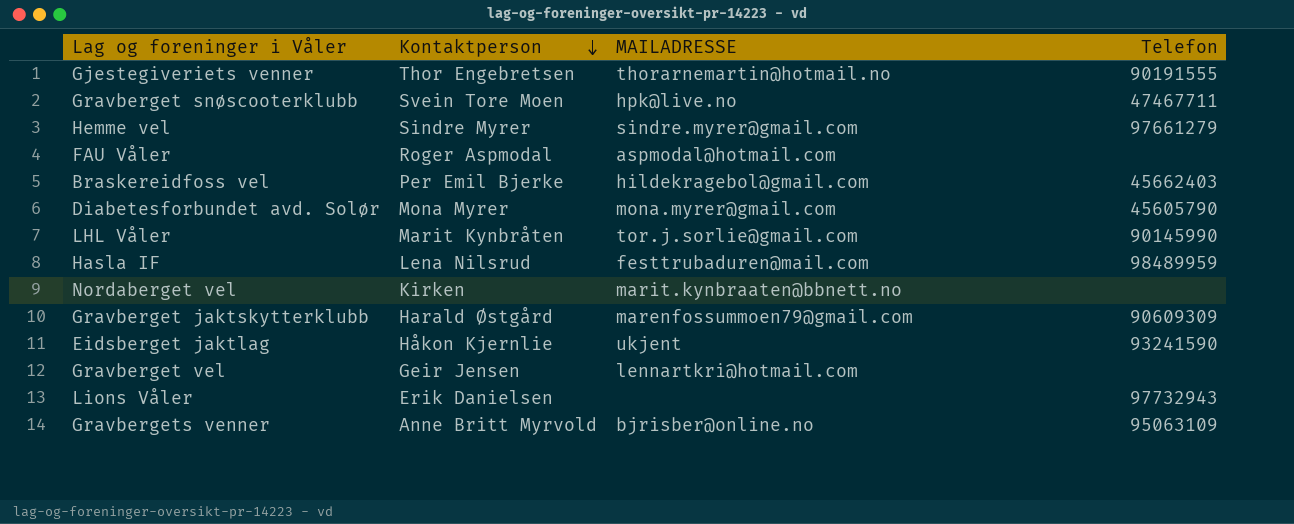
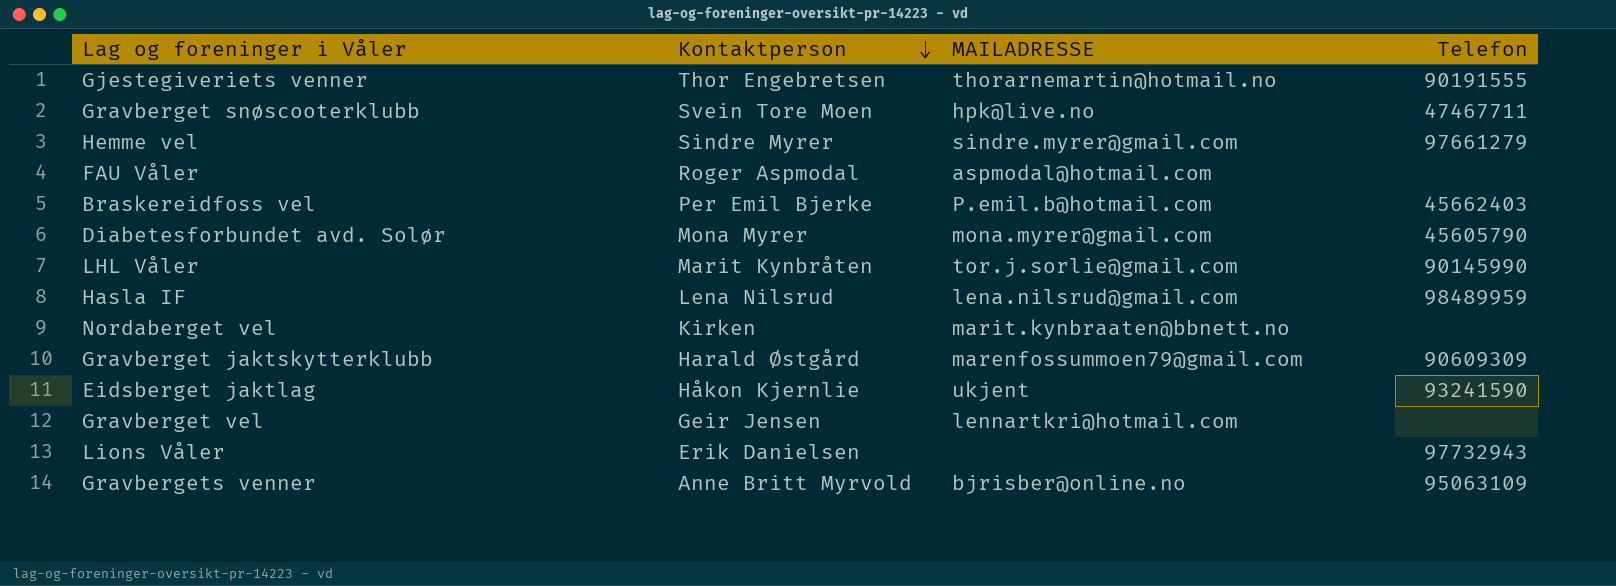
Braskereidfoss vel | MAILADRESSE: hildekragebol@gmail.com -> P.emil.b@hotmail.com
Hasla IF | MAILADRESSE: festtrubaduren@mail.com -> lena.nilsrud@gmail.com

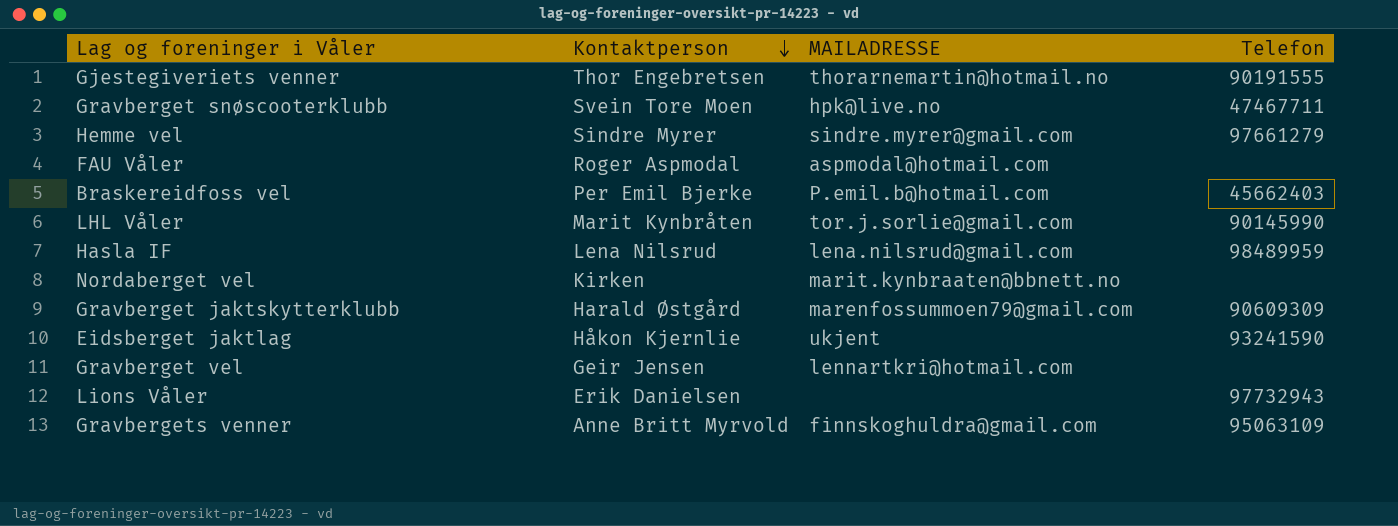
row Diabetesforbundet avd. Solør: Mona Myrer | mona.myrer@gmail.com | 45605790 -> none
Gravbergets venner | MAILADRESSE: bjrisber@online.no -> finnskoghuldra@gmail.com

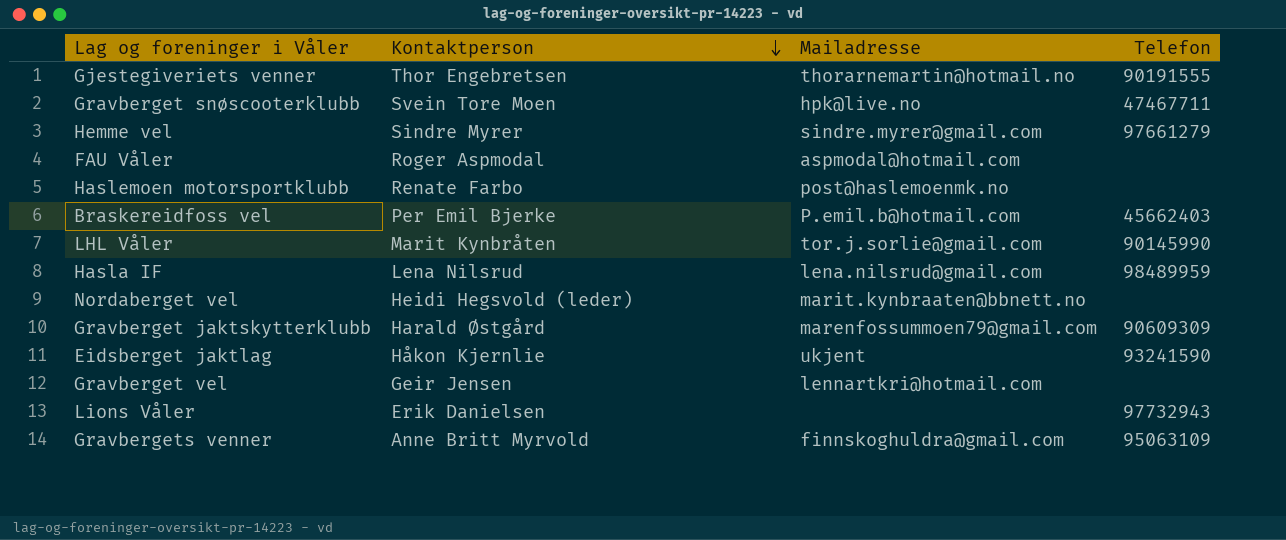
column name: MAILADRESSE -> Mailadresse
row Haslemoen motorsportklubb: none -> Renate Farbo | post@haslemoenmk.no | none
Nordaberget vel | Kontaktperson: Kirken -> Heidi Hegsvold (leder)

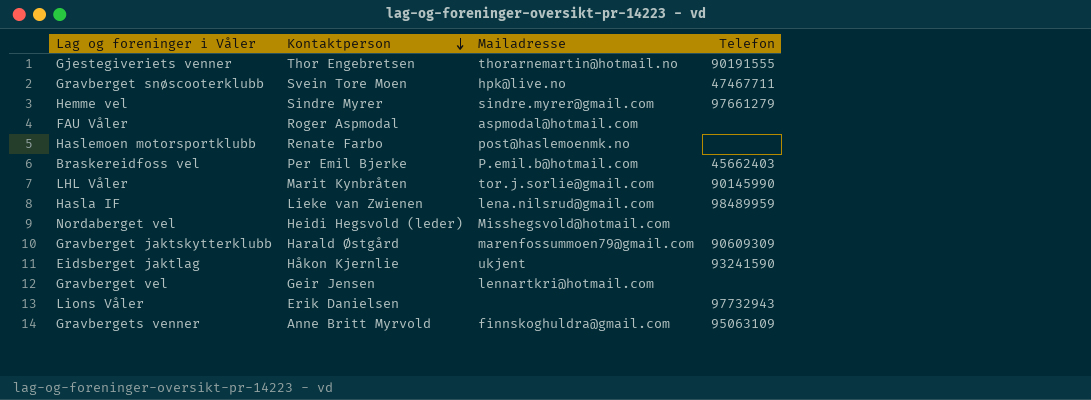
Hasla IF | Kontaktperson: Lena Nilsrud -> Lieke van Zwienen
Nordaberget vel | Mailadresse: marit.kynbraaten@bbnett.no -> Misshegsvold@hotmail.com

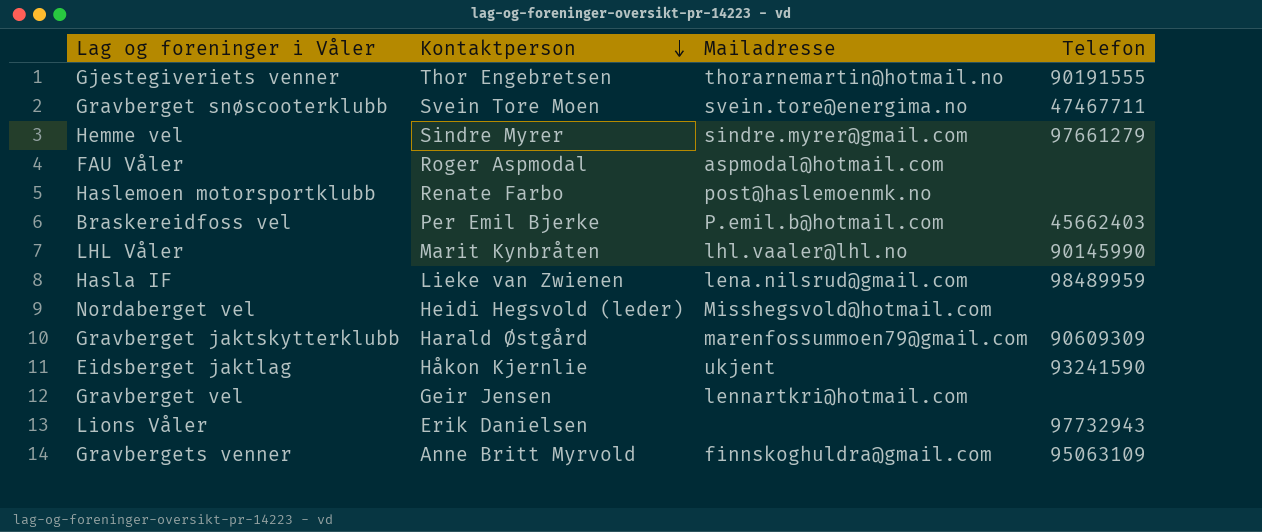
Gravberget snøscooterklubb | Mailadresse: hpk@live.no -> svein.tore@energima.no
LHL Våler | Mailadresse: tor.j.sorlie@gmail.com -> lhl.vaaler@lhl.no

